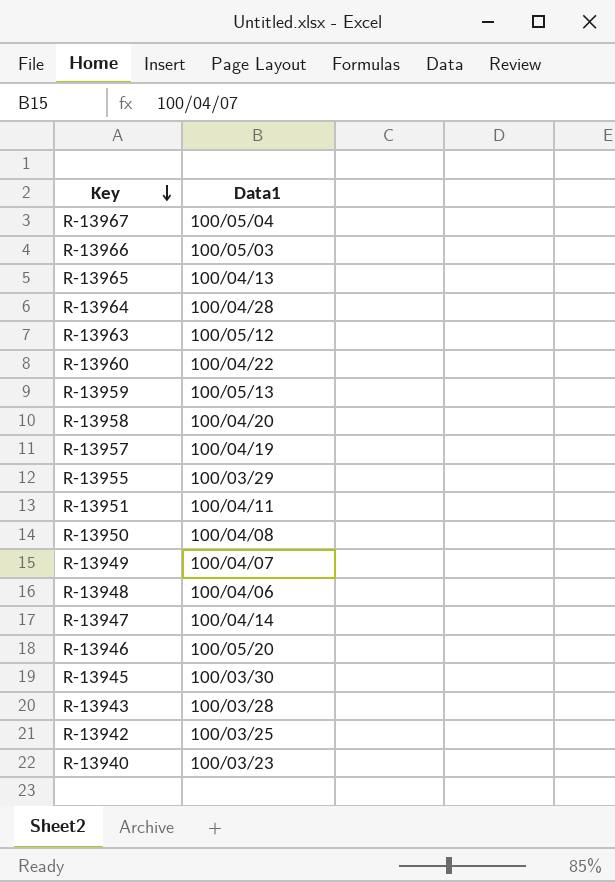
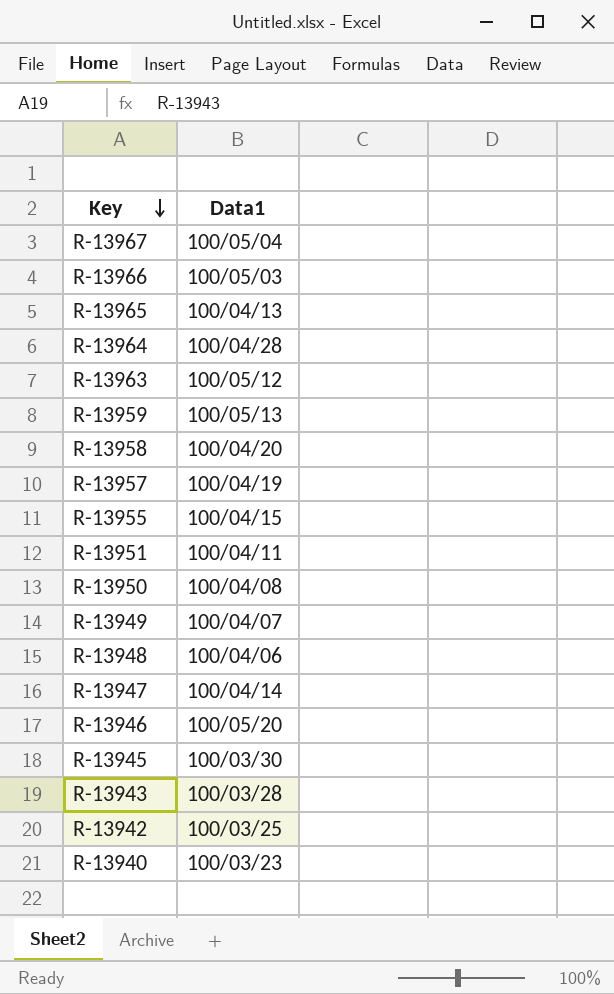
row R-13960: 100/04/22 -> none
R-13955 | Data1: 100/03/29 -> 100/04/15

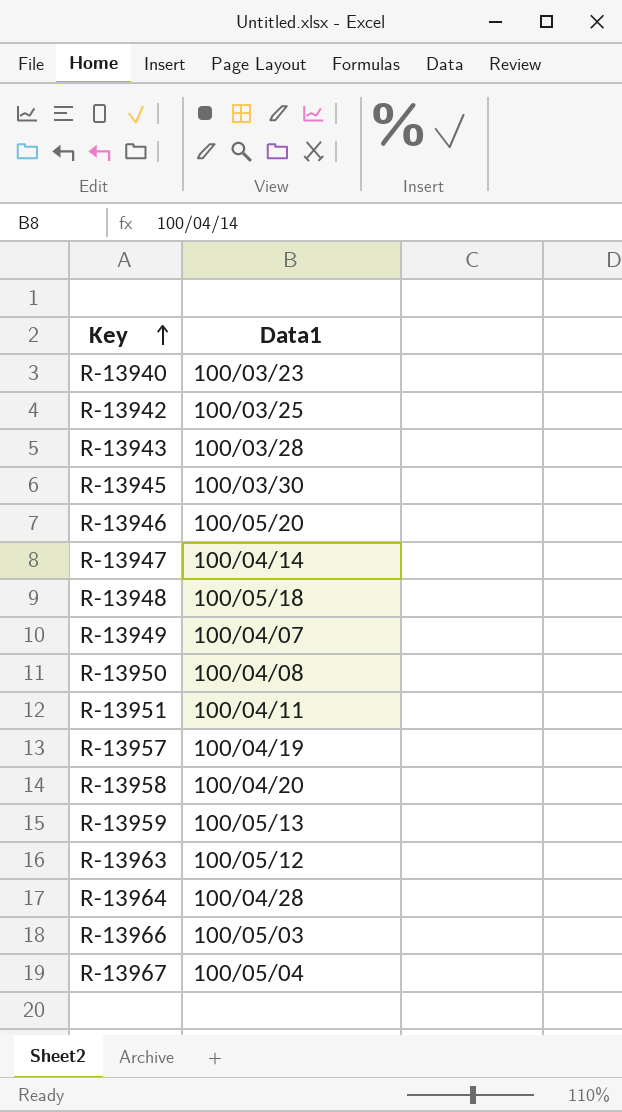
row order: Key descending -> Key ascending
row R-13965: 100/04/13 -> none
row R-13955: 100/04/15 -> none
R-13948 | Data1: 100/04/06 -> 100/05/18

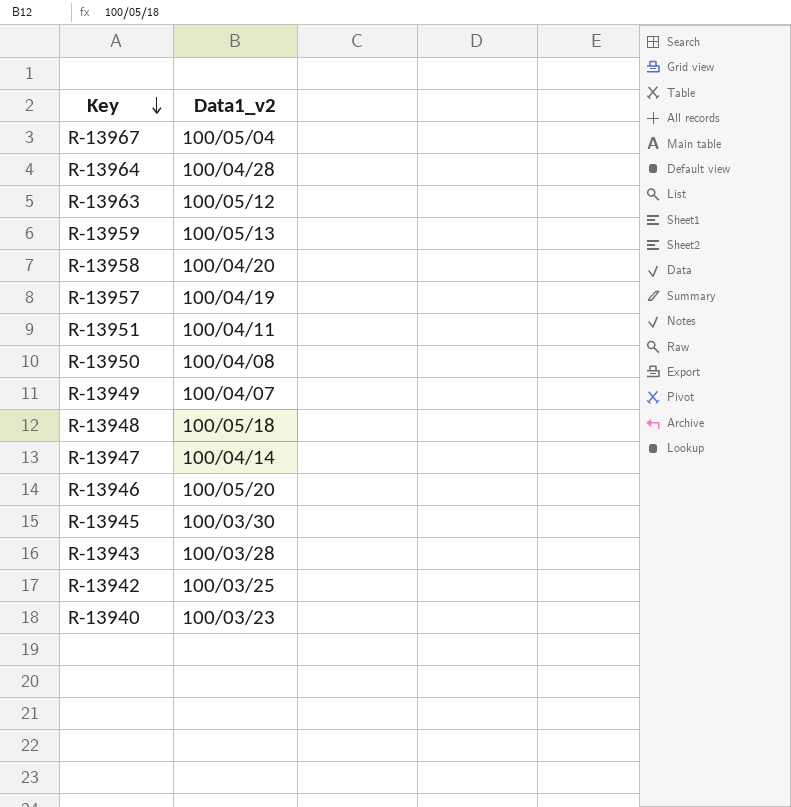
row order: Key ascending -> Key descending
column name: Data1 -> Data1_v2
row R-13966: 100/05/03 -> none

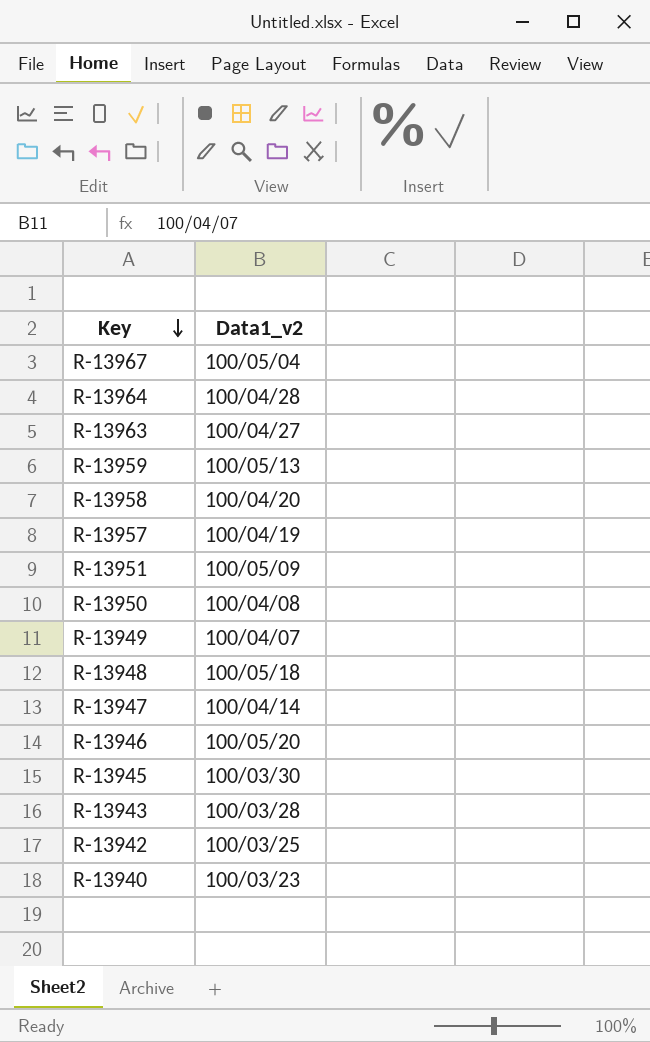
R-13963 | Data1_v2: 100/05/12 -> 100/04/27
R-13951 | Data1_v2: 100/04/11 -> 100/05/09

